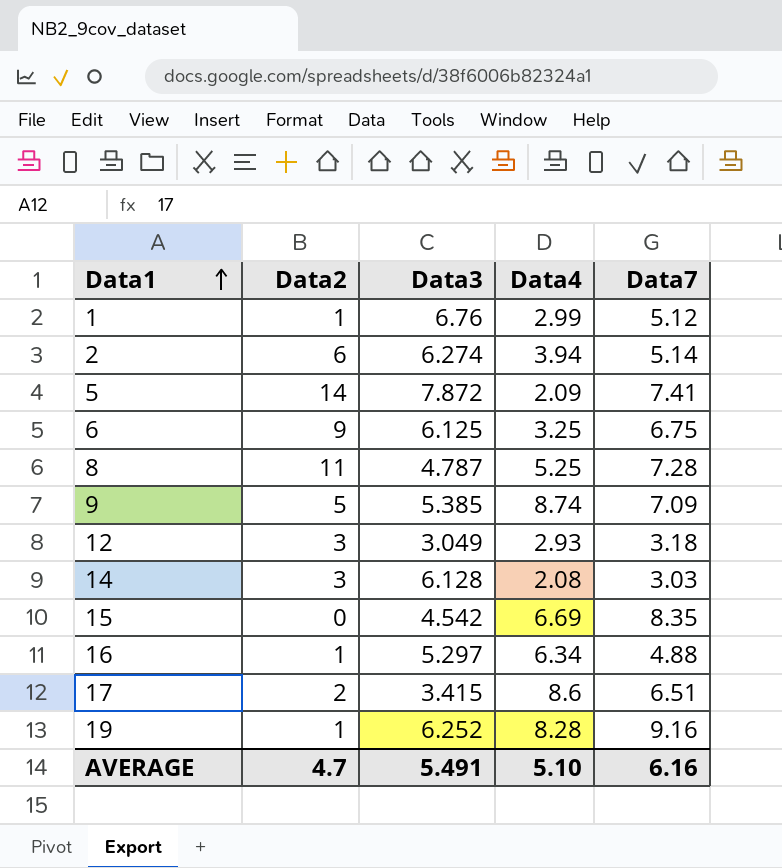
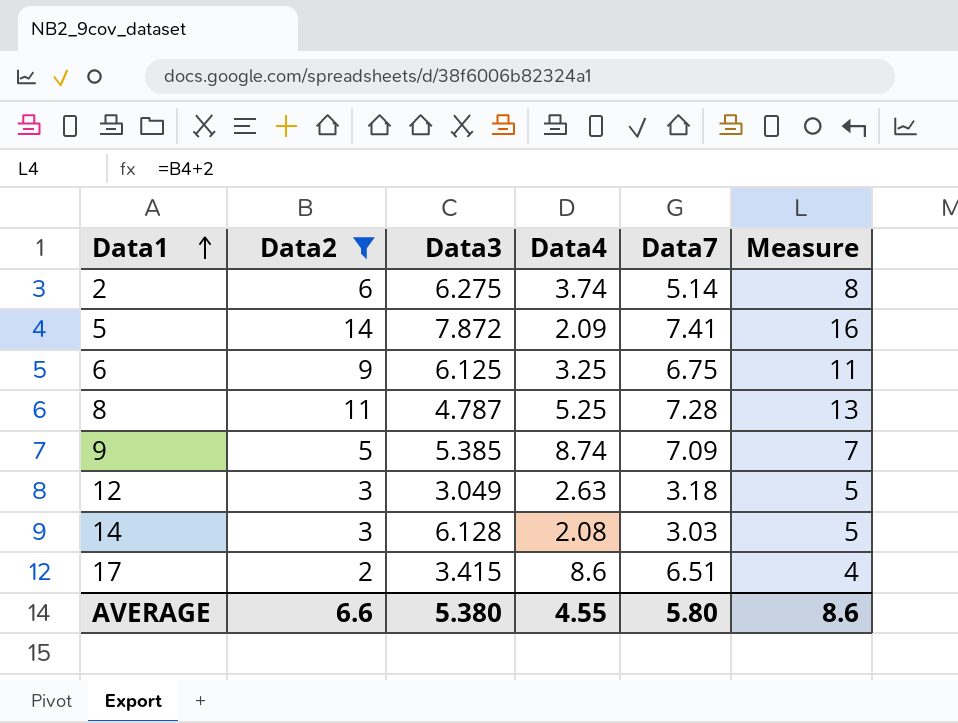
filter: none -> Data2 >= 2
column Measure | formula: none -> [Data2] + 2
2 | Data3: 6.274 -> 6.275
2 | Data4: 3.94 -> 3.74
12 | Data4: 2.93 -> 2.63
AVERAGE | Data2: 4.7 -> 6.6
AVERAGE | Data3: 5.491 -> 5.380
AVERAGE | Data4: 5.10 -> 4.55
AVERAGE | Data7: 6.16 -> 5.80

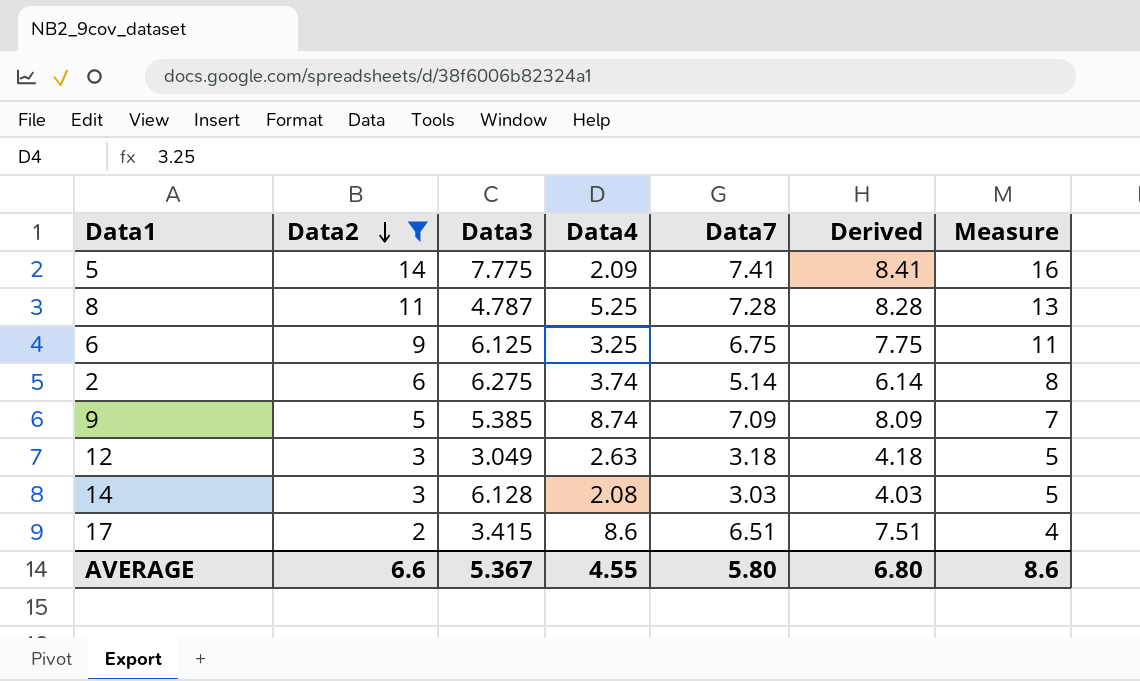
row order: Data1 ascending -> Data2 descending
column Derived | formula: none -> [Data7] + 1
5 | Data3: 7.872 -> 7.775
AVERAGE | Data3: 5.380 -> 5.367

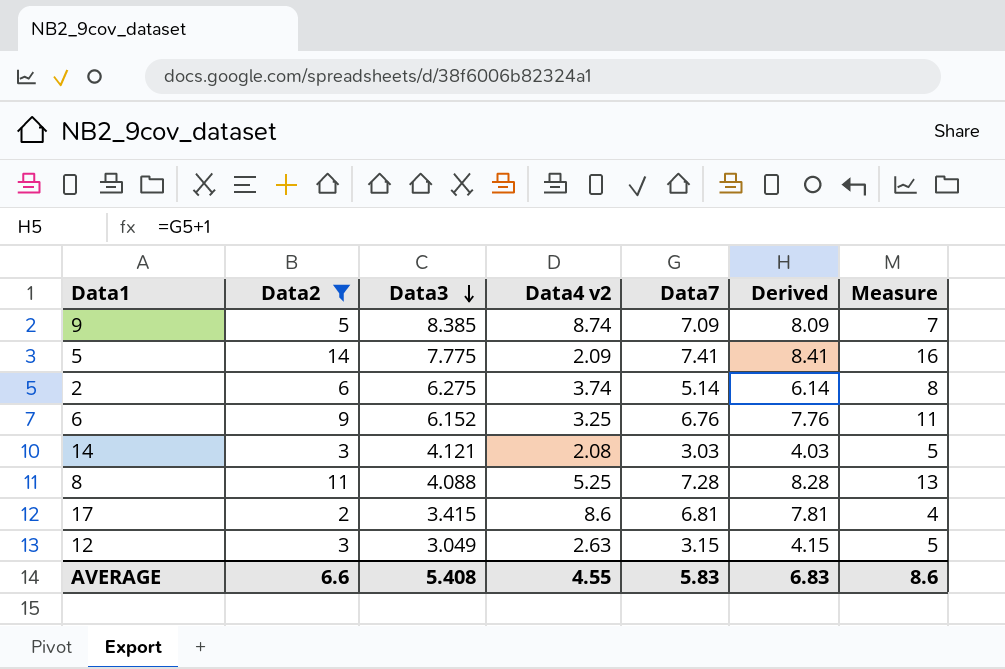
row order: Data2 descending -> Data3 descending
column name: Data4 -> Data4 v2
9 | Data3: 5.385 -> 8.385
6 | Data3: 6.125 -> 6.152
6 | Data7: 6.75 -> 6.76
6 | Derived: 7.75 -> 7.76
14 | Data3: 6.128 -> 4.121
8 | Data3: 4.787 -> 4.088
17 | Data7: 6.51 -> 6.81
17 | Derived: 7.51 -> 7.81
12 | Data7: 3.18 -> 3.15
12 | Derived: 4.18 -> 4.15
AVERAGE | Data3: 5.367 -> 5.408
AVERAGE | Data7: 5.80 -> 5.83
AVERAGE | Derived: 6.80 -> 6.83

